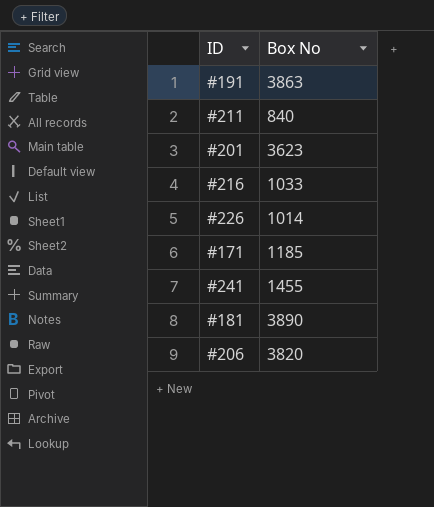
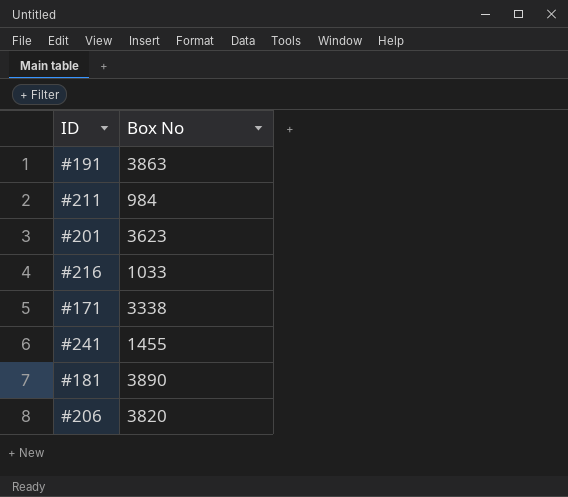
row #226: 1014 -> none
#211 | Box No: 840 -> 984
#171 | Box No: 1185 -> 3338

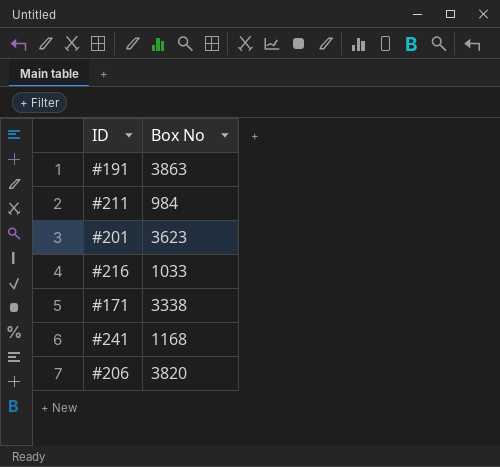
row #181: 3890 -> none
#241 | Box No: 1455 -> 1168

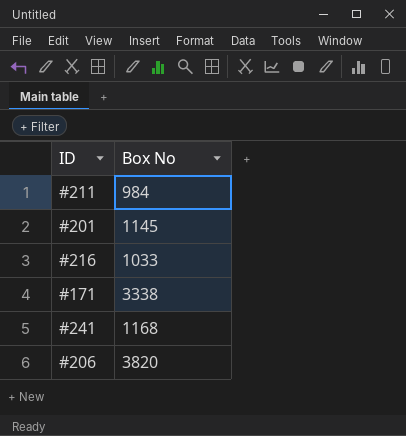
row #191: 3863 -> none
#201 | Box No: 3623 -> 1145

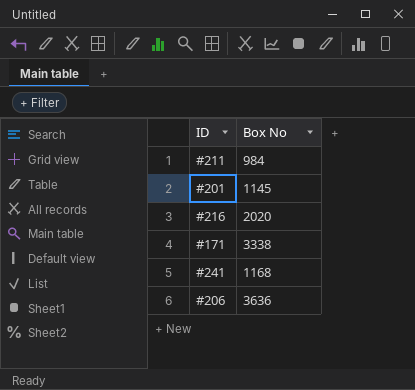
#216 | Box No: 1033 -> 2020
#206 | Box No: 3820 -> 3636

